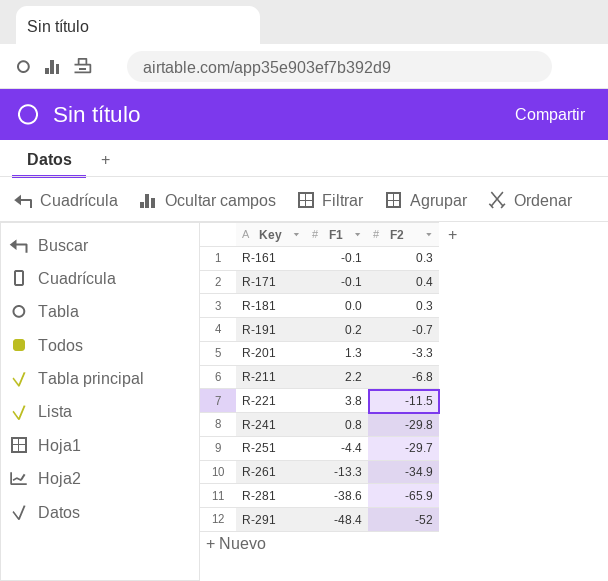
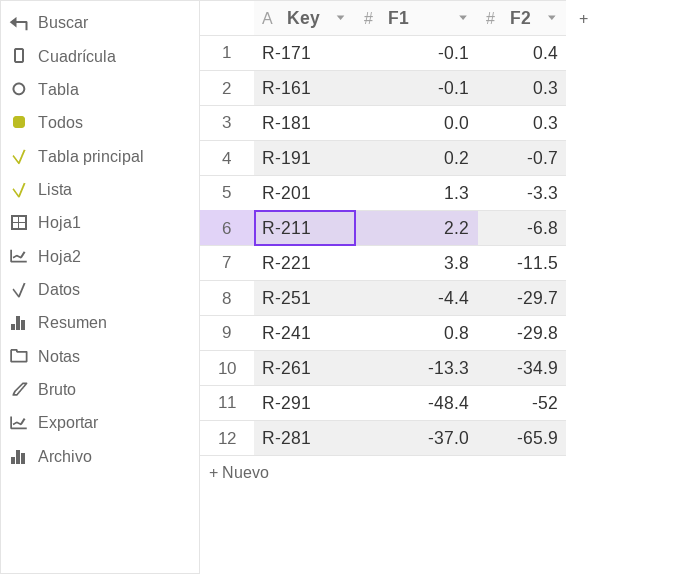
row order: Key ascending -> F2 descending
R-281 | F1: -38.6 -> -37.0

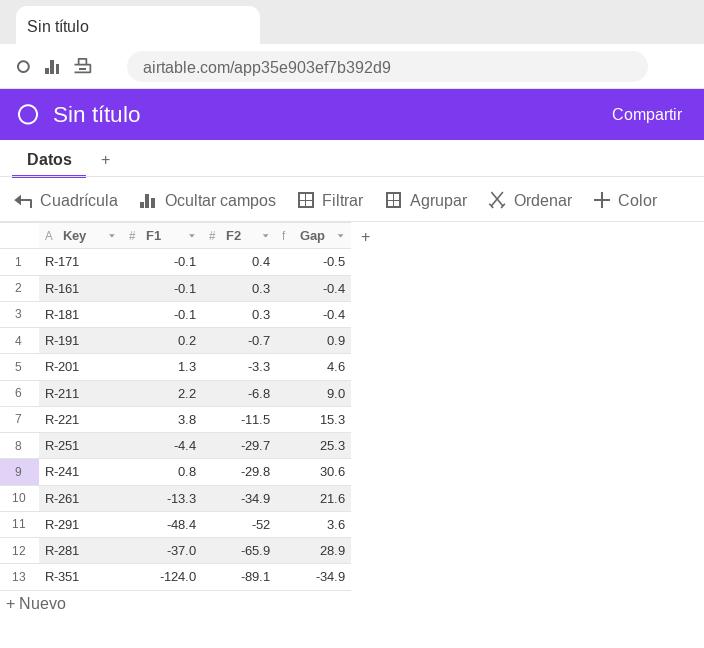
column Gap | formula: none -> [F1] - [F2]
R-181 | F1: 0.0 -> -0.1
row R-351: none -> -124.0 | -89.1 | -34.9

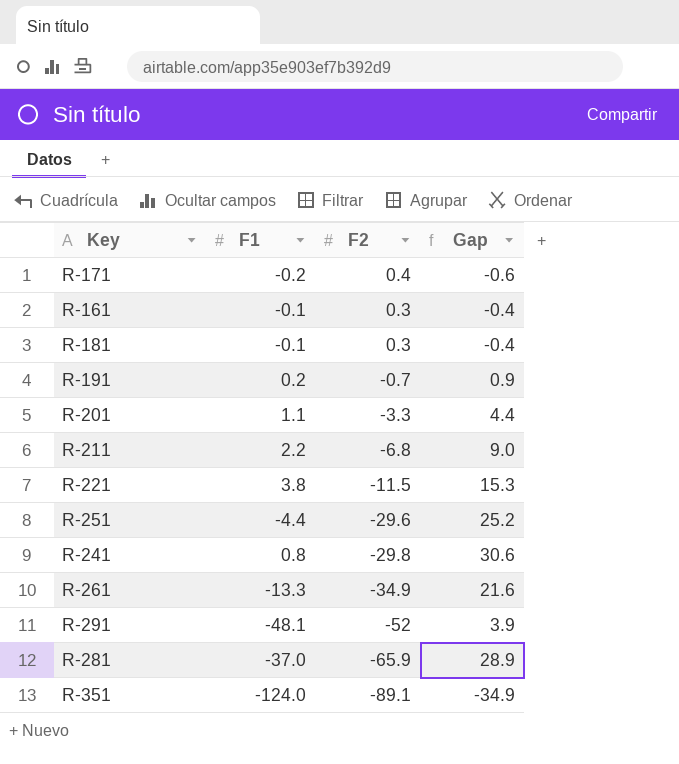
R-171 | F1: -0.1 -> -0.2
R-171 | Gap: -0.5 -> -0.6
R-201 | F1: 1.3 -> 1.1
R-201 | Gap: 4.6 -> 4.4
R-251 | F2: -29.7 -> -29.6
R-251 | Gap: 25.3 -> 25.2
R-291 | F1: -48.4 -> -48.1
R-291 | Gap: 3.6 -> 3.9

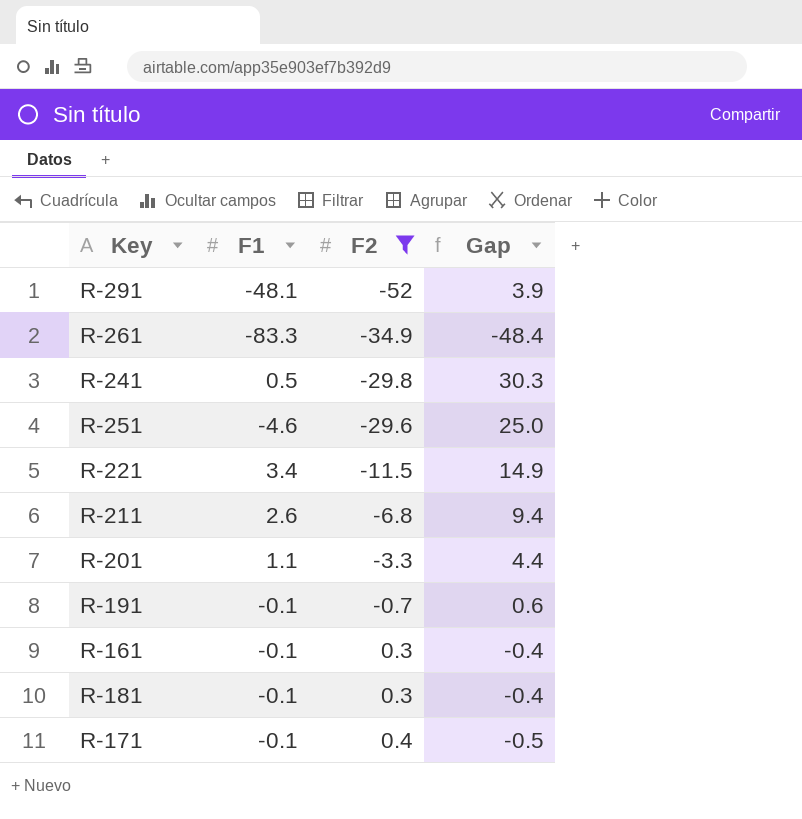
filter: none -> F2 >= -52
row order: F2 descending -> F2 ascending
R-261 | F1: -13.3 -> -83.3
R-261 | Gap: 21.6 -> -48.4
R-241 | F1: 0.8 -> 0.5
R-241 | Gap: 30.6 -> 30.3
R-251 | F1: -4.4 -> -4.6
R-251 | Gap: 25.2 -> 25.0
R-221 | F1: 3.8 -> 3.4
R-221 | Gap: 15.3 -> 14.9
R-211 | F1: 2.2 -> 2.6
R-211 | Gap: 9.0 -> 9.4
R-191 | F1: 0.2 -> -0.1
R-191 | Gap: 0.9 -> 0.6
R-171 | F1: -0.2 -> -0.1
R-171 | Gap: -0.6 -> -0.5

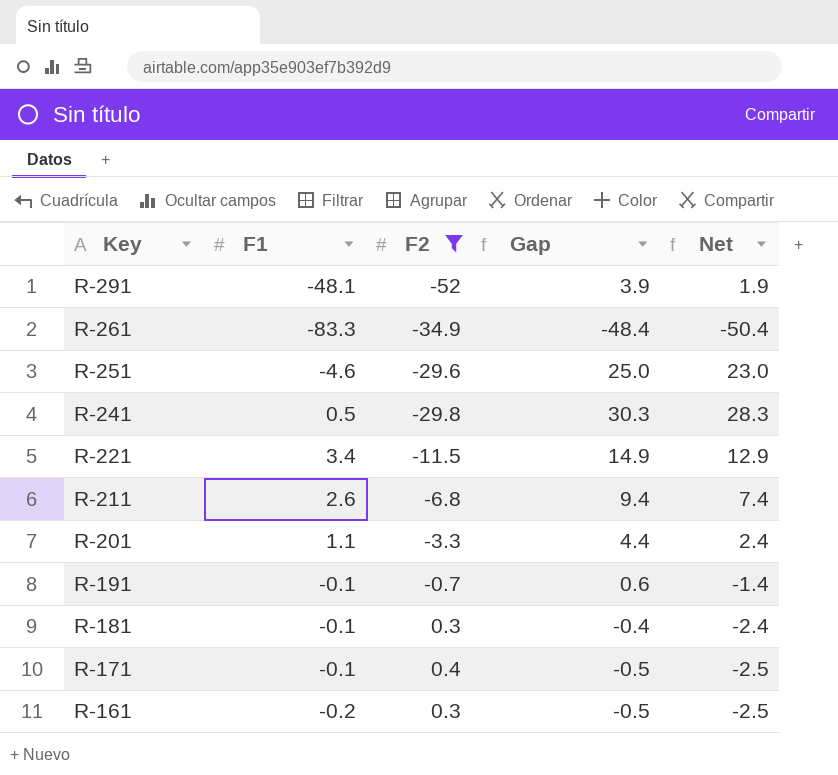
row order: F2 ascending -> Key descending
column Net | formula: none -> [Gap] - 2
R-161 | F1: -0.1 -> -0.2
R-161 | Gap: -0.4 -> -0.5

